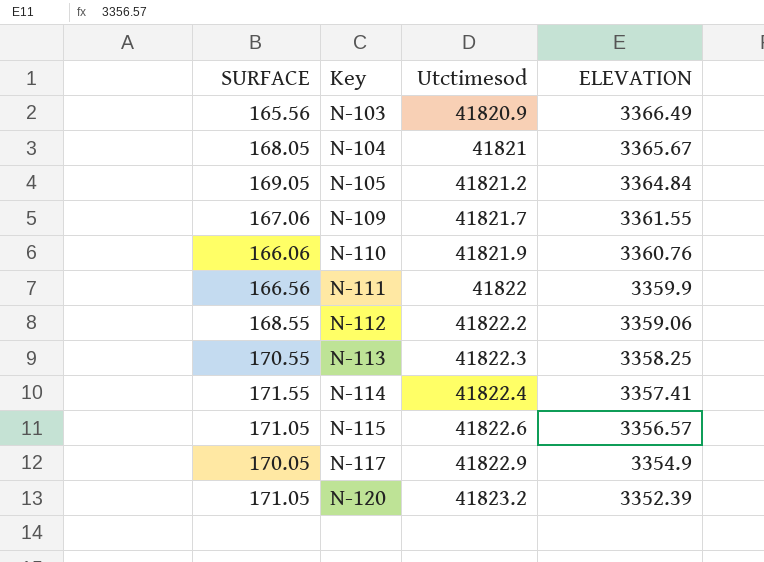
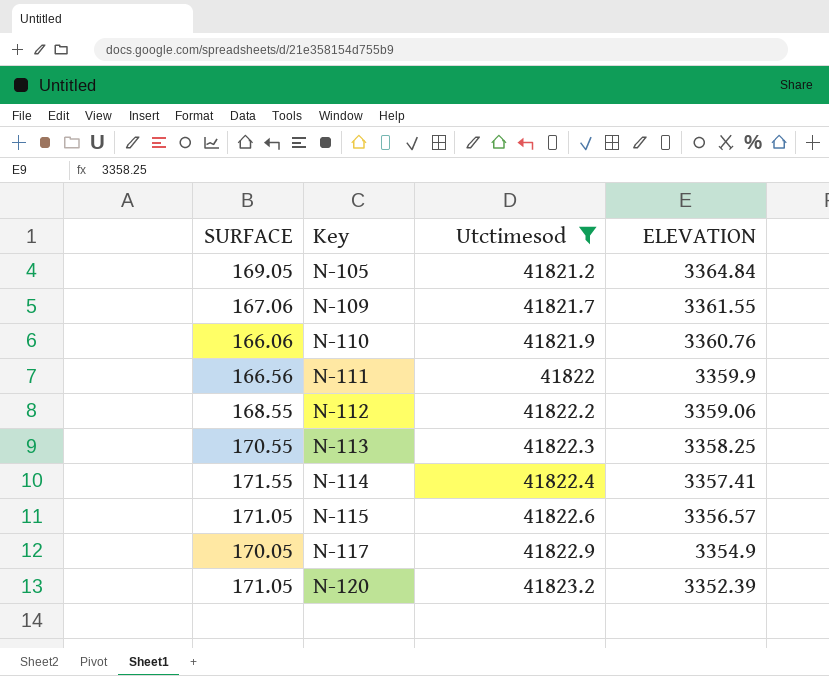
filter: none -> Utctimesod >= 41821.2

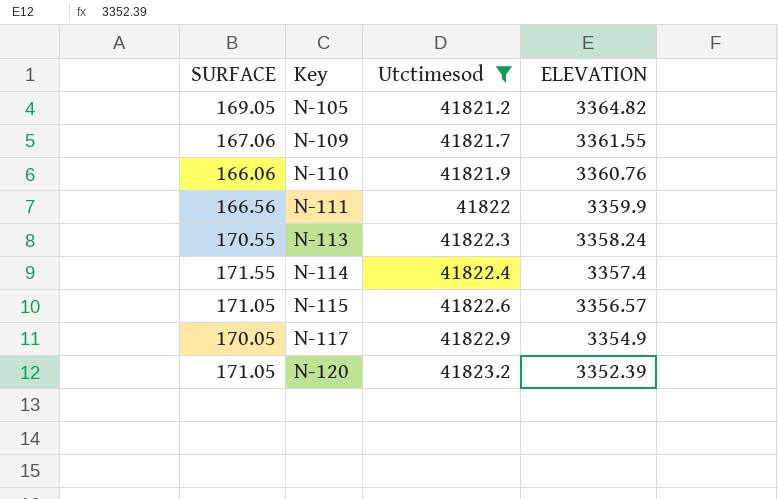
row N-112: 168.55 | 41822.2 | 3359.06 -> none
N-105 | ELEVATION: 3364.84 -> 3364.82
N-113 | ELEVATION: 3358.25 -> 3358.24
N-114 | ELEVATION: 3357.41 -> 3357.4

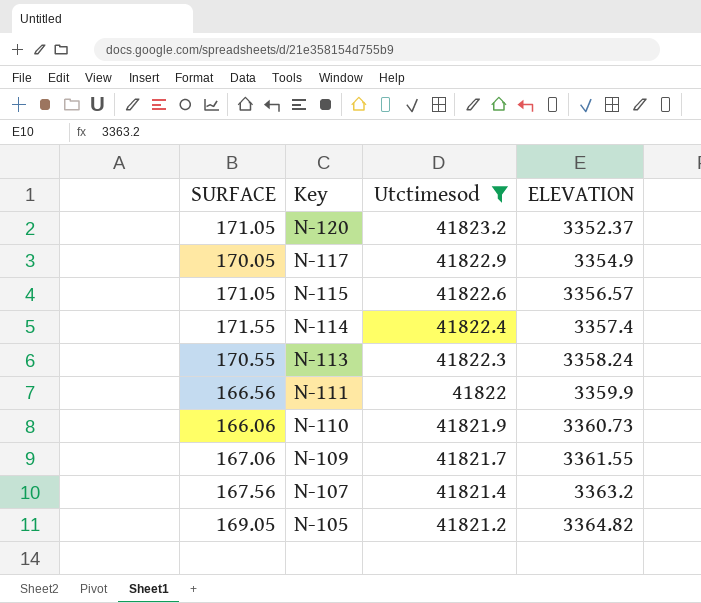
row order: Key ascending -> Key descending
N-120 | ELEVATION: 3352.39 -> 3352.37
N-110 | ELEVATION: 3360.76 -> 3360.73
row N-107: none -> 167.56 | 41821.4 | 3363.2

